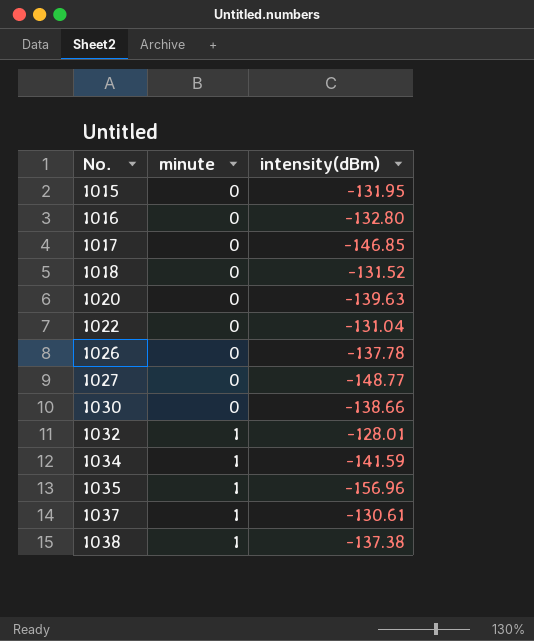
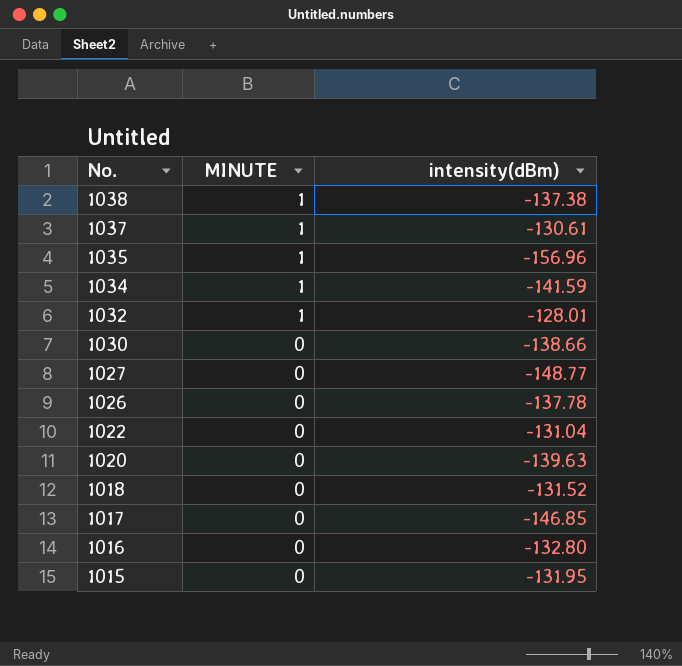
row order: No. ascending -> No. descending
column name: minute -> MINUTE

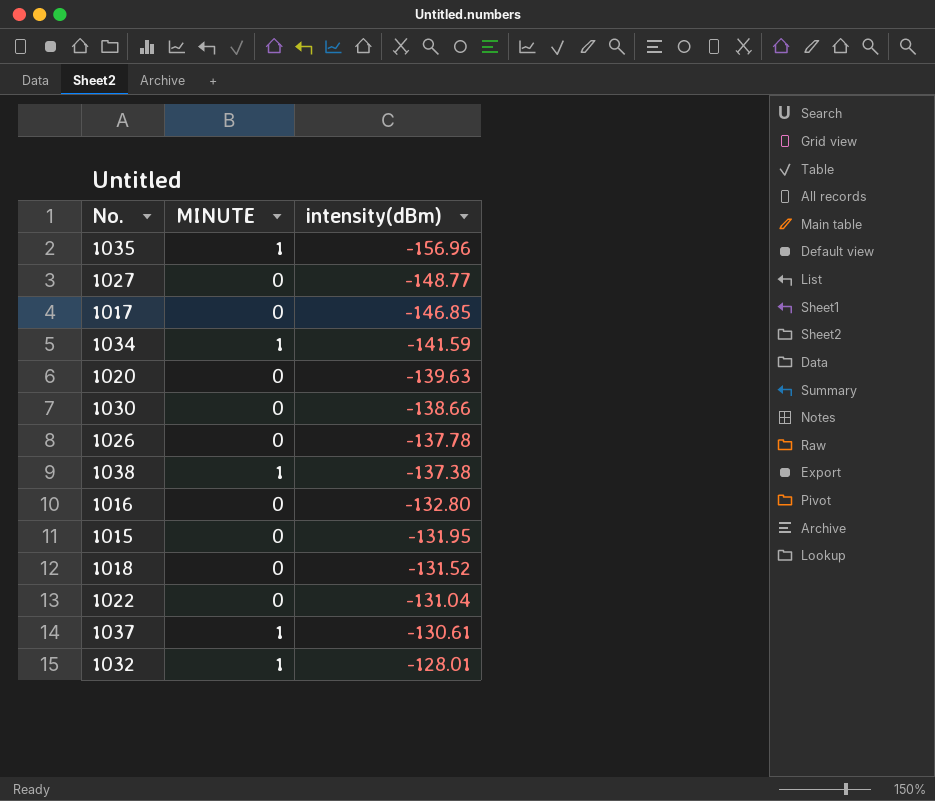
row order: No. descending -> intensity(dBm) ascending

